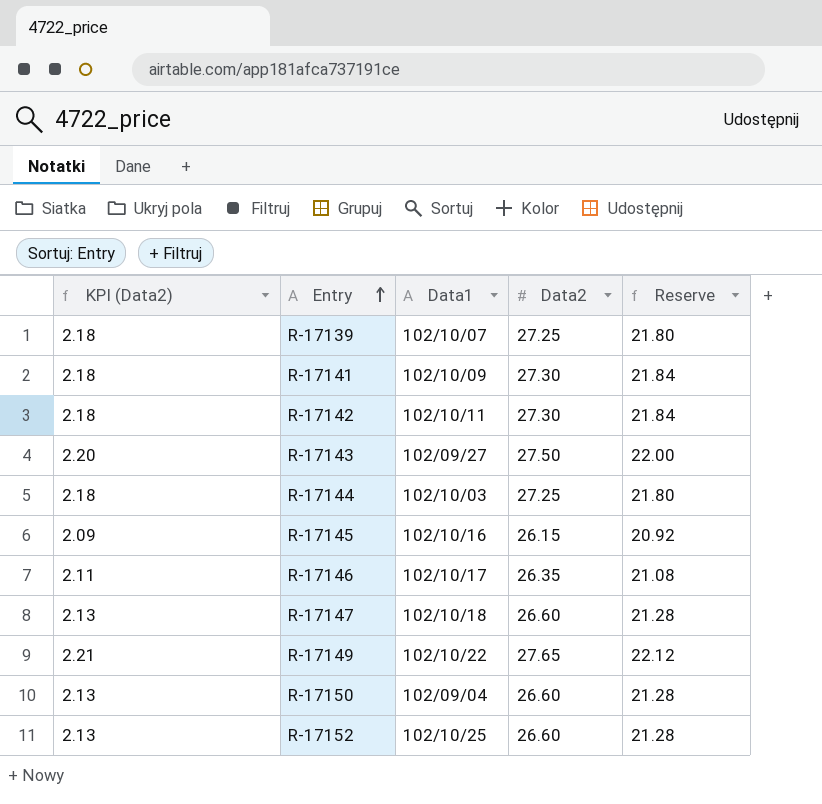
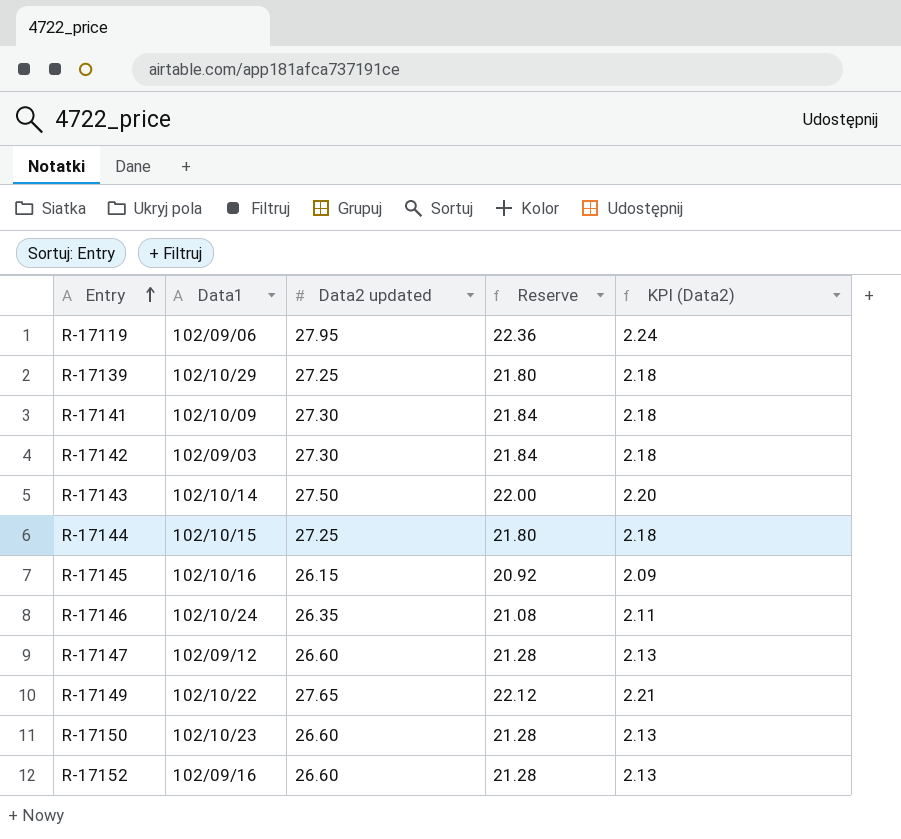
column name: Data2 -> Data2 updated
column KPI (Data2) | position: 1 -> 5
row R-17119: none -> 102/09/06 | 27.95 | 22.36 | 2.24
R-17139 | Data1: 102/10/07 -> 102/10/29
R-17142 | Data1: 102/10/11 -> 102/09/03
R-17143 | Data1: 102/09/27 -> 102/10/14
R-17144 | Data1: 102/10/03 -> 102/10/15
R-17146 | Data1: 102/10/17 -> 102/10/24
R-17147 | Data1: 102/10/18 -> 102/09/12
R-17150 | Data1: 102/09/04 -> 102/10/23
R-17152 | Data1: 102/10/25 -> 102/09/16

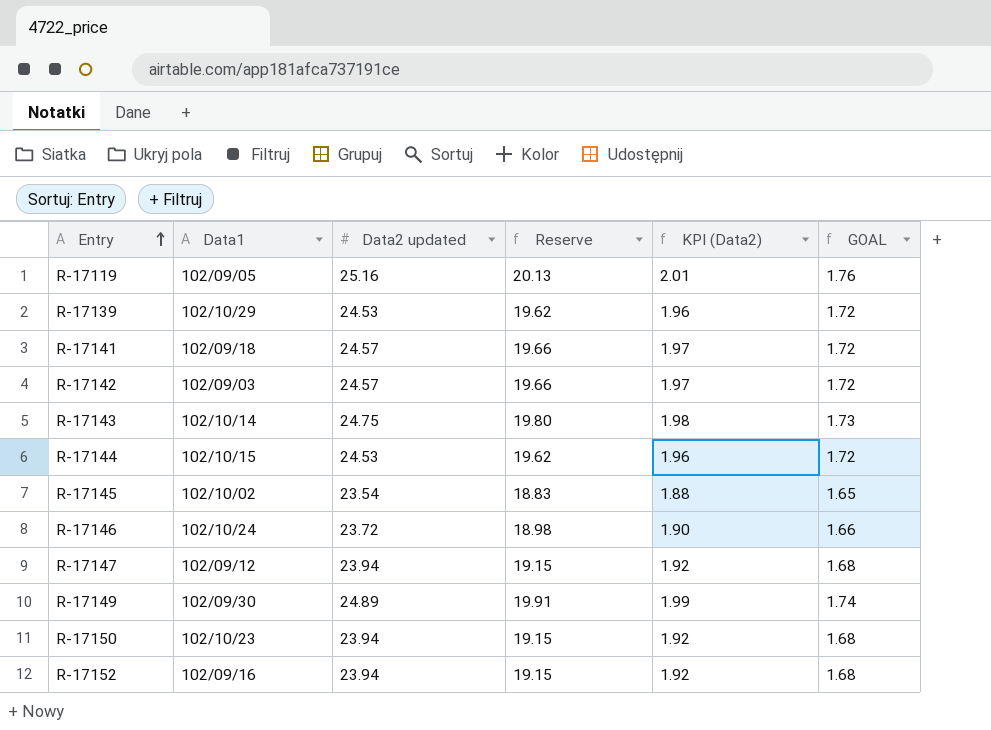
column GOAL | formula: none -> [Data2 updated] * 0.07
R-17119 | Data1: 102/09/06 -> 102/09/05
R-17119 | Data2 updated: 27.95 -> 25.16
R-17119 | Reserve: 22.36 -> 20.13
R-17119 | KPI (Data2): 2.24 -> 2.01
R-17139 | Data2 updated: 27.25 -> 24.53
R-17139 | Reserve: 21.80 -> 19.62
R-17139 | KPI (Data2): 2.18 -> 1.96
R-17141 | Data1: 102/10/09 -> 102/09/18
R-17141 | Data2 updated: 27.30 -> 24.57
R-17141 | Reserve: 21.84 -> 19.66
R-17141 | KPI (Data2): 2.18 -> 1.97
R-17142 | Data2 updated: 27.30 -> 24.57
R-17142 | Reserve: 21.84 -> 19.66
R-17142 | KPI (Data2): 2.18 -> 1.97
R-17143 | Data2 updated: 27.50 -> 24.75
R-17143 | Reserve: 22.00 -> 19.80
R-17143 | KPI (Data2): 2.20 -> 1.98
R-17144 | Data2 updated: 27.25 -> 24.53
R-17144 | Reserve: 21.80 -> 19.62
R-17144 | KPI (Data2): 2.18 -> 1.96
R-17145 | Data1: 102/10/16 -> 102/10/02
R-17145 | Data2 updated: 26.15 -> 23.54
R-17145 | Reserve: 20.92 -> 18.83
R-17145 | KPI (Data2): 2.09 -> 1.88
R-17146 | Data2 updated: 26.35 -> 23.72
R-17146 | Reserve: 21.08 -> 18.98
R-17146 | KPI (Data2): 2.11 -> 1.90
R-17147 | Data2 updated: 26.60 -> 23.94
R-17147 | Reserve: 21.28 -> 19.15
R-17147 | KPI (Data2): 2.13 -> 1.92
R-17149 | Data1: 102/10/22 -> 102/09/30
R-17149 | Data2 updated: 27.65 -> 24.89
R-17149 | Reserve: 22.12 -> 19.91
R-17149 | KPI (Data2): 2.21 -> 1.99
R-17150 | Data2 updated: 26.60 -> 23.94
R-17150 | Reserve: 21.28 -> 19.15
R-17150 | KPI (Data2): 2.13 -> 1.92
R-17152 | Data2 updated: 26.60 -> 23.94
R-17152 | Reserve: 21.28 -> 19.15
R-17152 | KPI (Data2): 2.13 -> 1.92

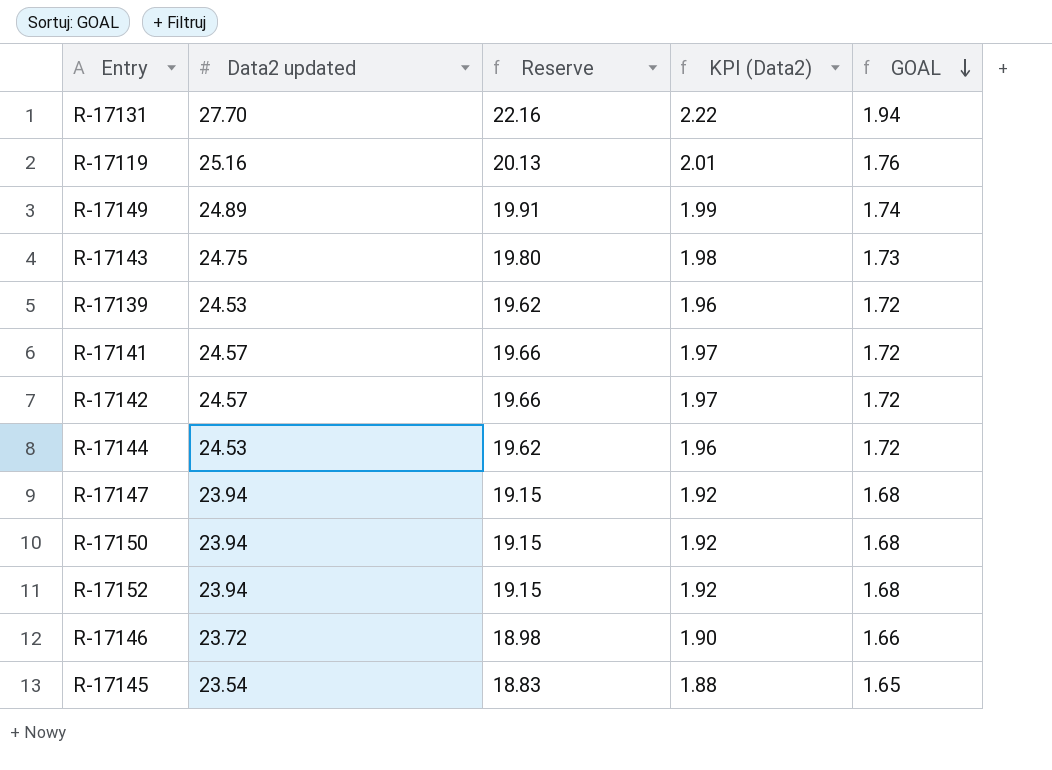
row order: Entry ascending -> GOAL descending
column Data1 | position: 2 -> none
row R-17131: none -> 27.70 | 22.16 | 2.22 | 1.94

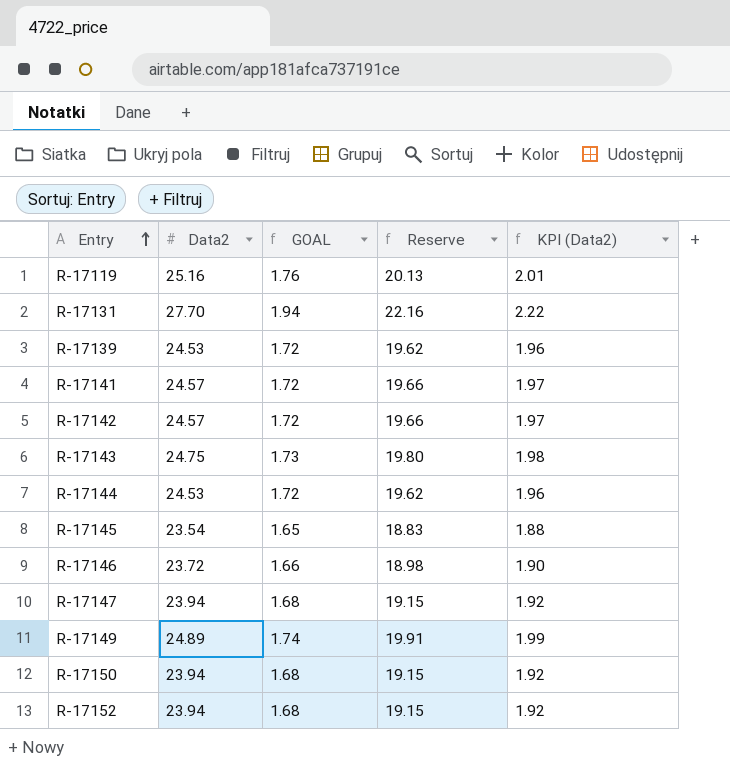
row order: GOAL descending -> Entry ascending
column name: Data2 updated -> Data2
column GOAL | position: 5 -> 3

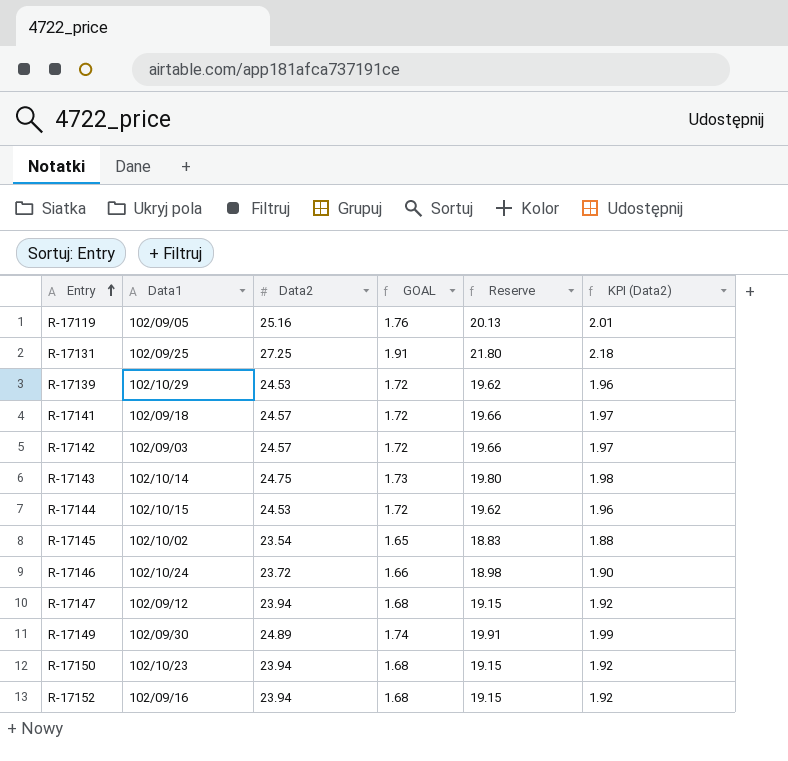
column Data1 | position: none -> 2
R-17131 | Data2: 27.70 -> 27.25
R-17131 | GOAL: 1.94 -> 1.91
R-17131 | Reserve: 22.16 -> 21.80
R-17131 | KPI (Data2): 2.22 -> 2.18

